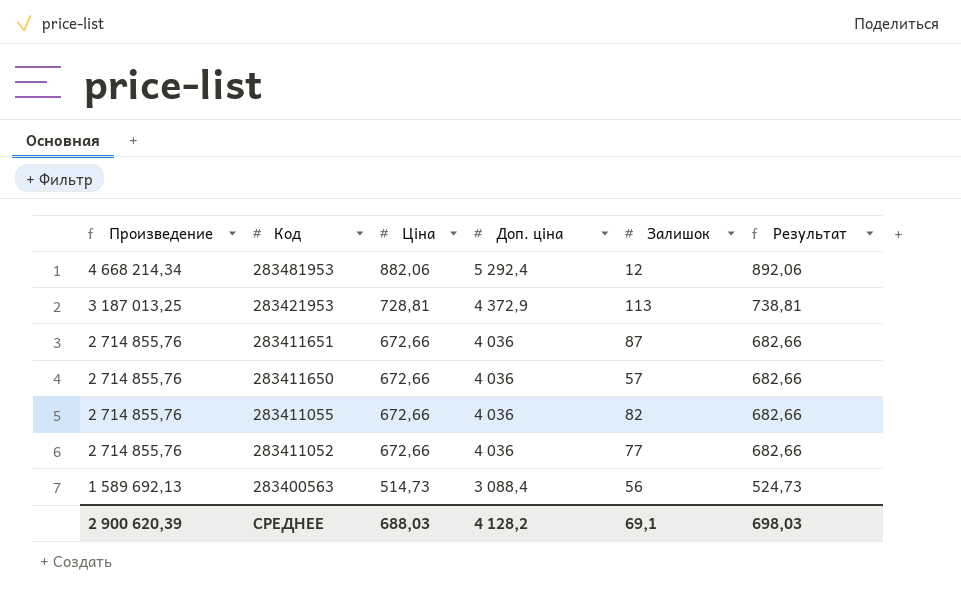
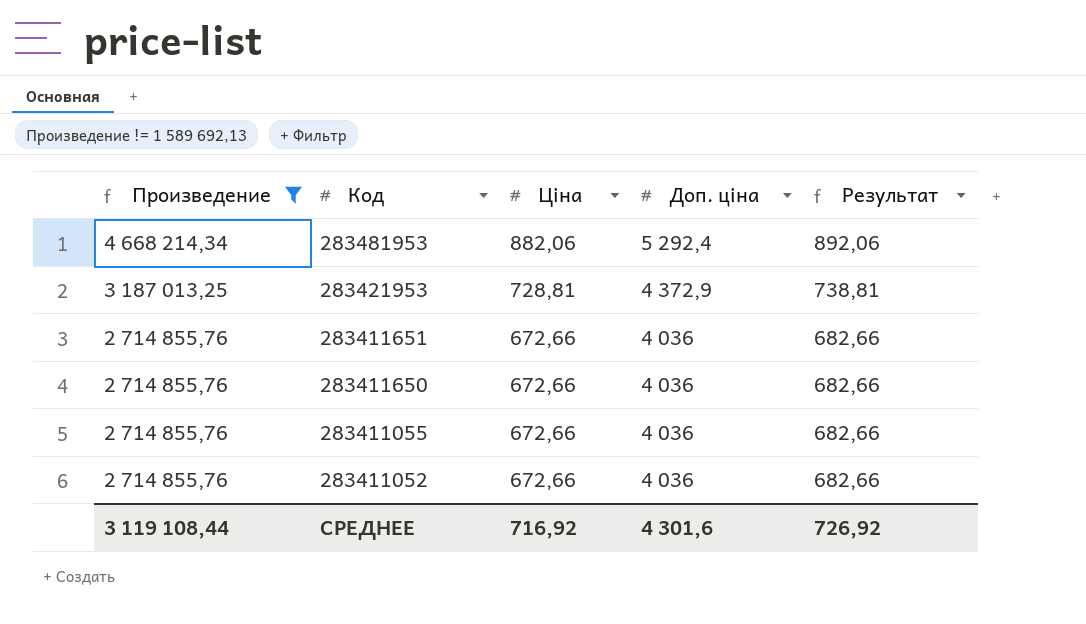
filter: none -> Произведение != 1 589 692,13
column Залишок | position: 5 -> none
СРЕДНЕЕ | Произведение: 2 900 620,39 -> 3 119 108,44
СРЕДНЕЕ | Ціна: 688,03 -> 716,92
СРЕДНЕЕ | Доп. ціна: 4 128,2 -> 4 301,6
СРЕДНЕЕ | Результат: 698,03 -> 726,92

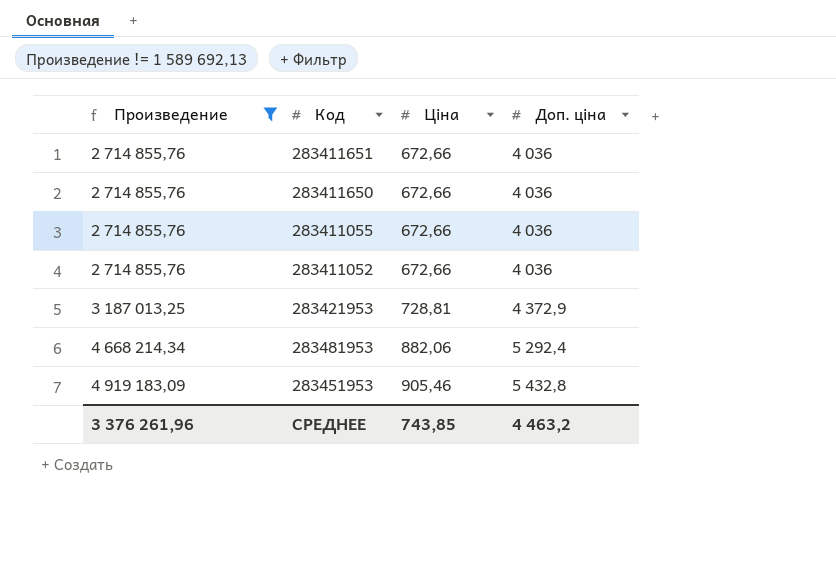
row order: Произведение descending -> Произведение ascending
column Результат | formula: [Ціна] + 10 -> none
row 283451953: none -> 4 919 183,09 | 905,46 | 5 432,8
СРЕДНЕЕ | Произведение: 3 119 108,44 -> 3 376 261,96
СРЕДНЕЕ | Ціна: 716,92 -> 743,85
СРЕДНЕЕ | Доп. ціна: 4 301,6 -> 4 463,2

